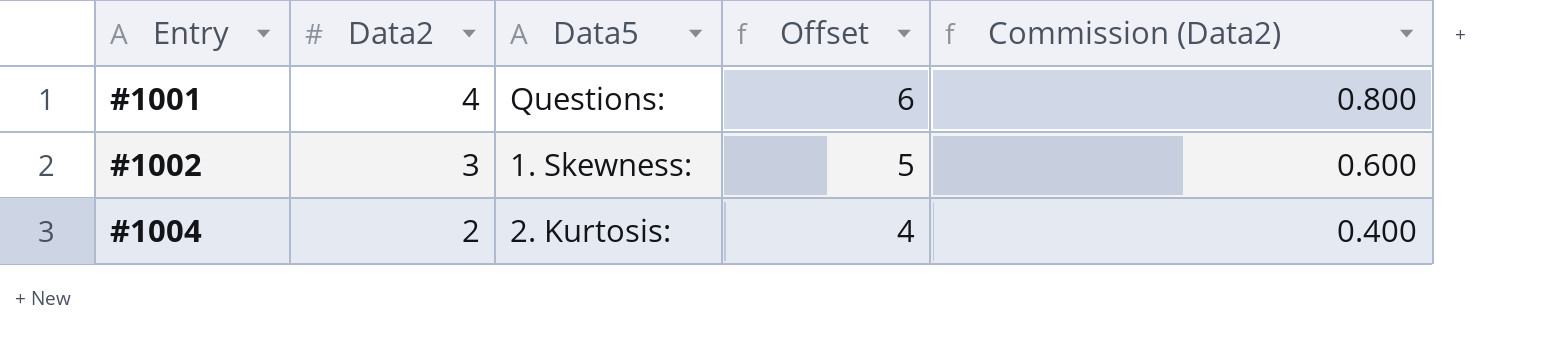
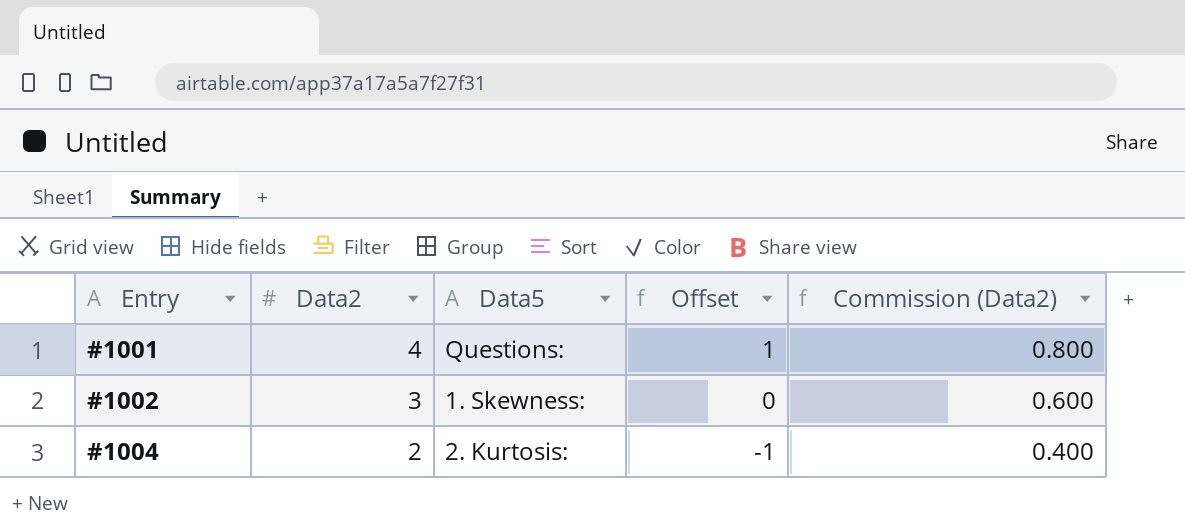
column Offset | formula: [Data2] + 2 -> [Data2] - 3

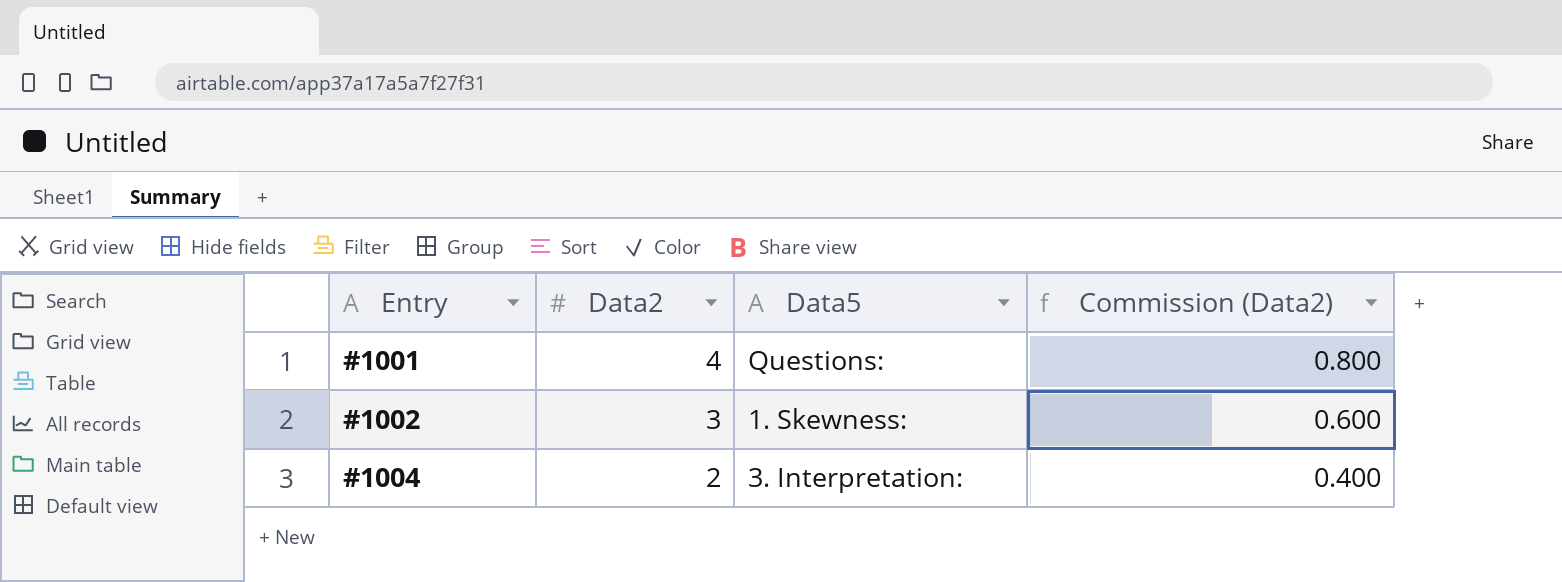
column Offset | formula: [Data2] - 3 -> none
#1004 | Data5: 2. Kurtosis: -> 3. Interpretation:

